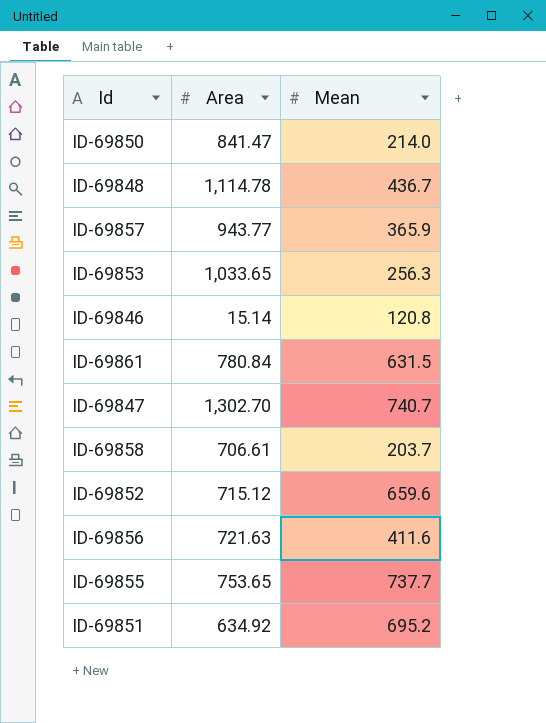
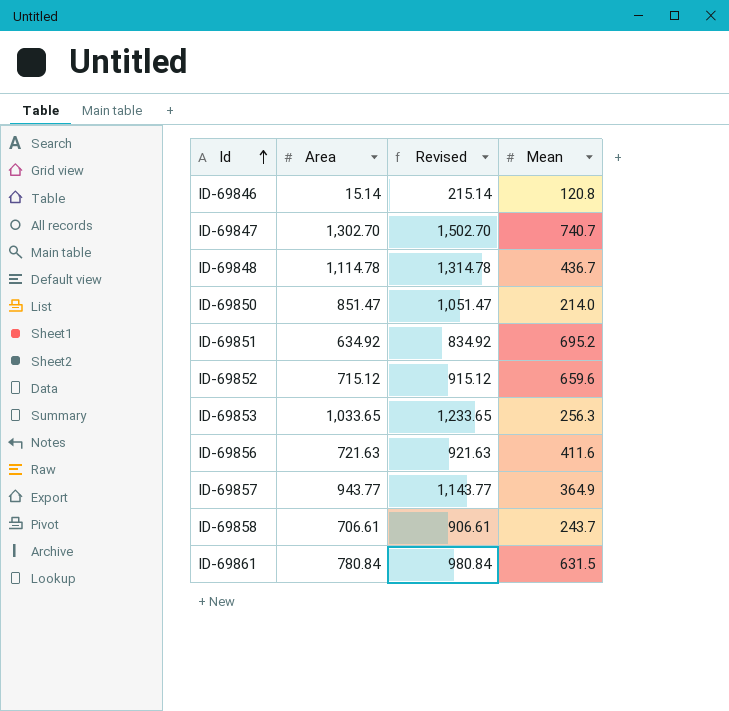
row order: none -> Id ascending
column Revised | formula: none -> [Area] + 200
row ID-69855: 753.65 | 737.7 -> none
ID-69850 | Area: 841.47 -> 851.47
ID-69857 | Mean: 365.9 -> 364.9
ID-69858 | Mean: 203.7 -> 243.7

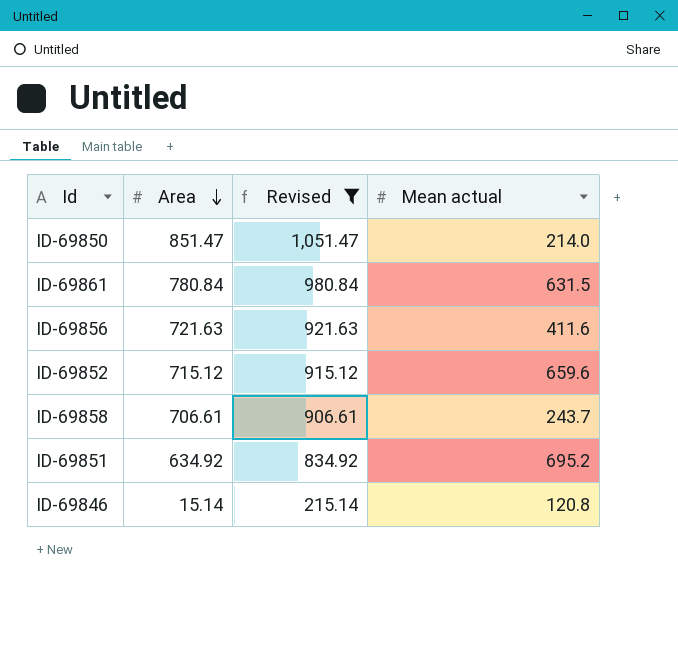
filter: none -> Revised <= 1,051.47
row order: Id ascending -> Area descending
column name: Mean -> Mean actual

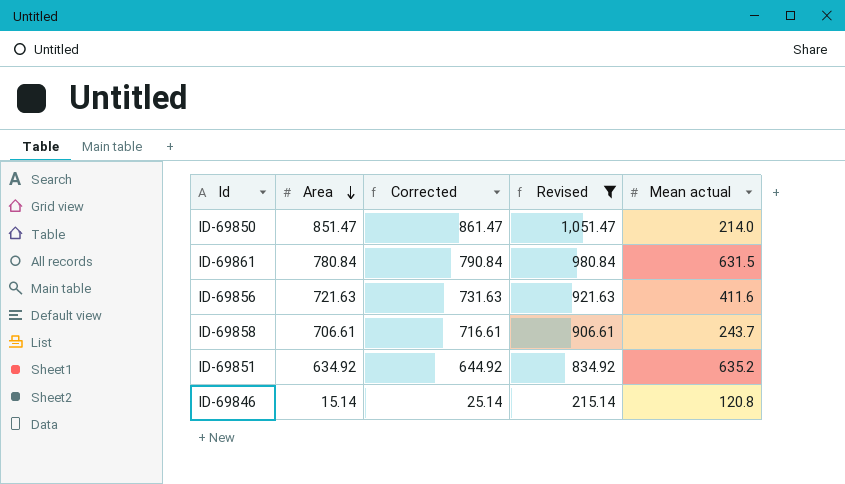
column Corrected | formula: none -> [Area] + 10
row ID-69852: 715.12 | 915.12 | 659.6 -> none
ID-69851 | Mean actual: 695.2 -> 635.2

